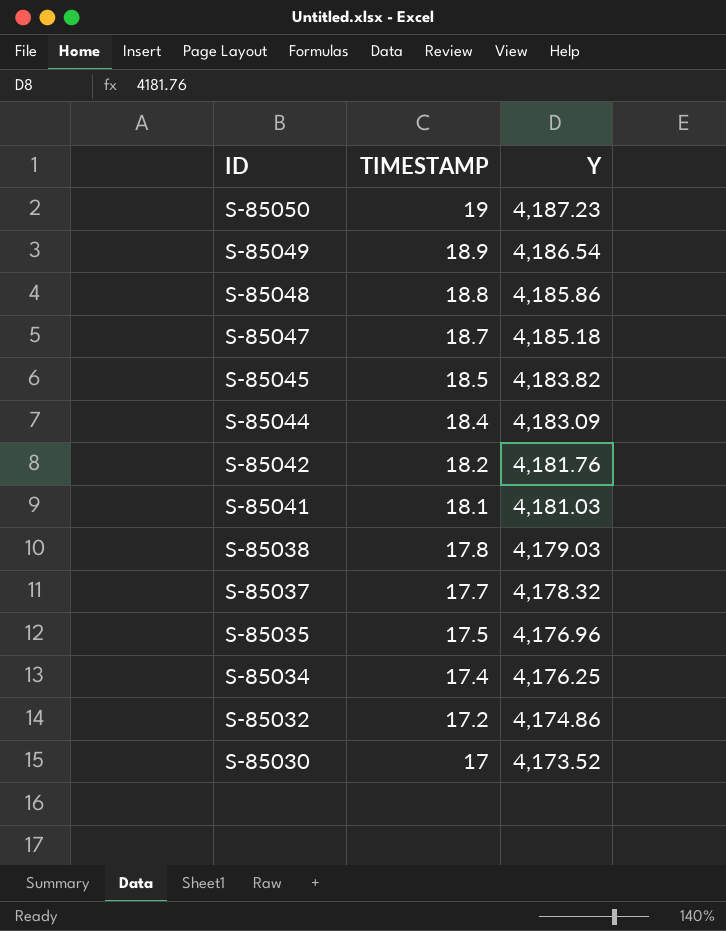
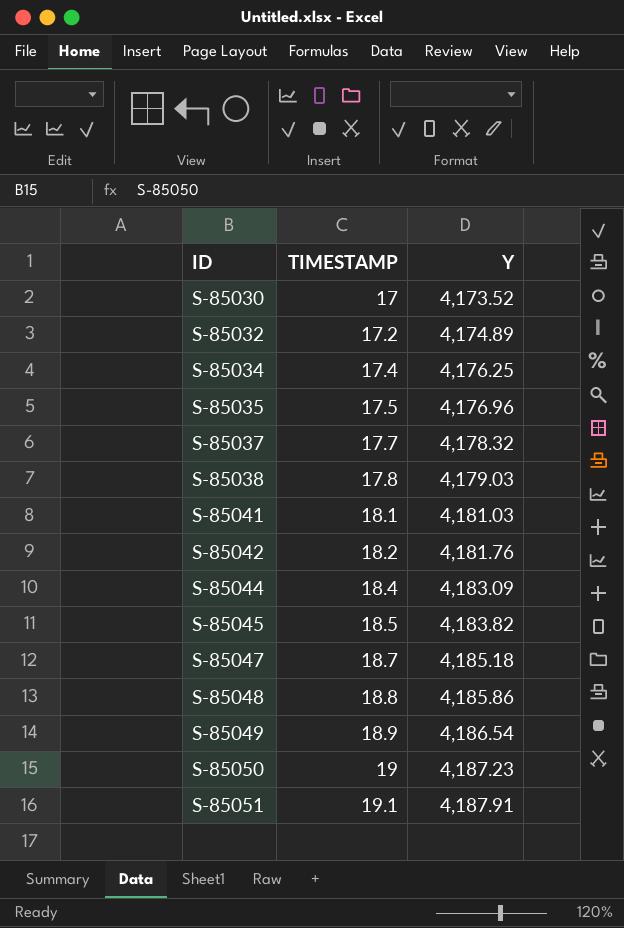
row order: ID descending -> ID ascending
S-85032 | Y: 4,174.86 -> 4,174.89
row S-85051: none -> 19.1 | 4,187.91

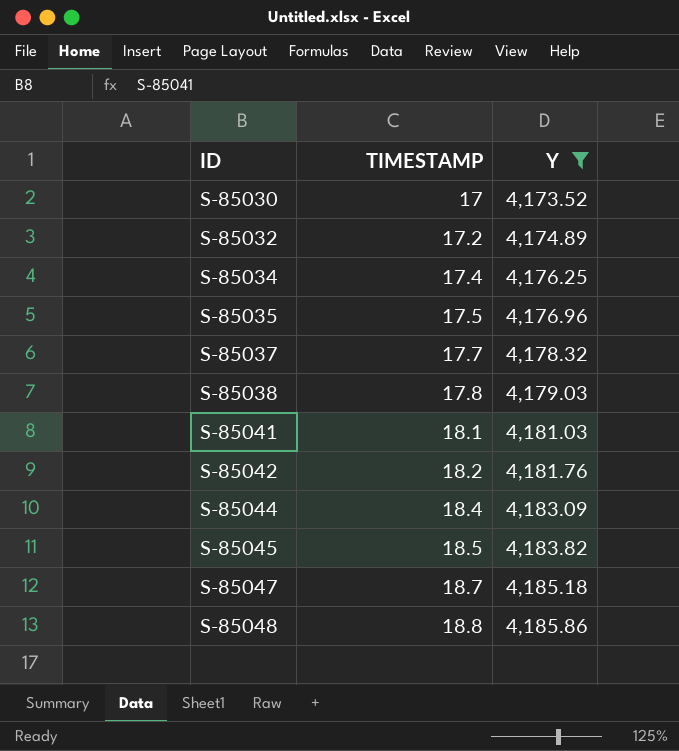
filter: none -> Y <= 4,185.86

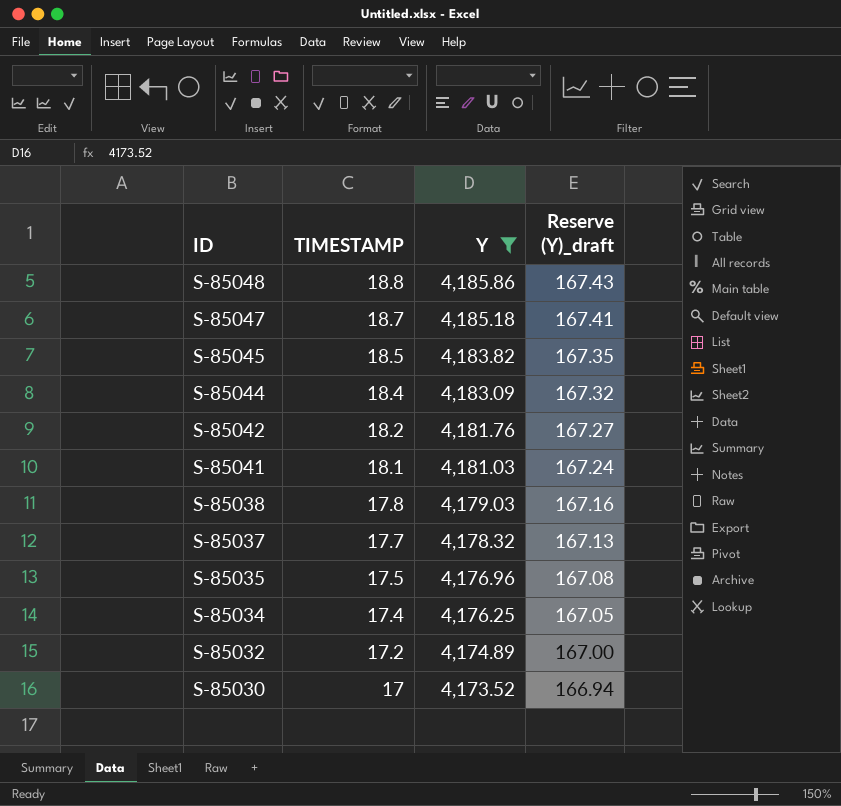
row order: ID ascending -> ID descending
column Reserve (Y)_draft | formula: none -> [Y] * 0.04

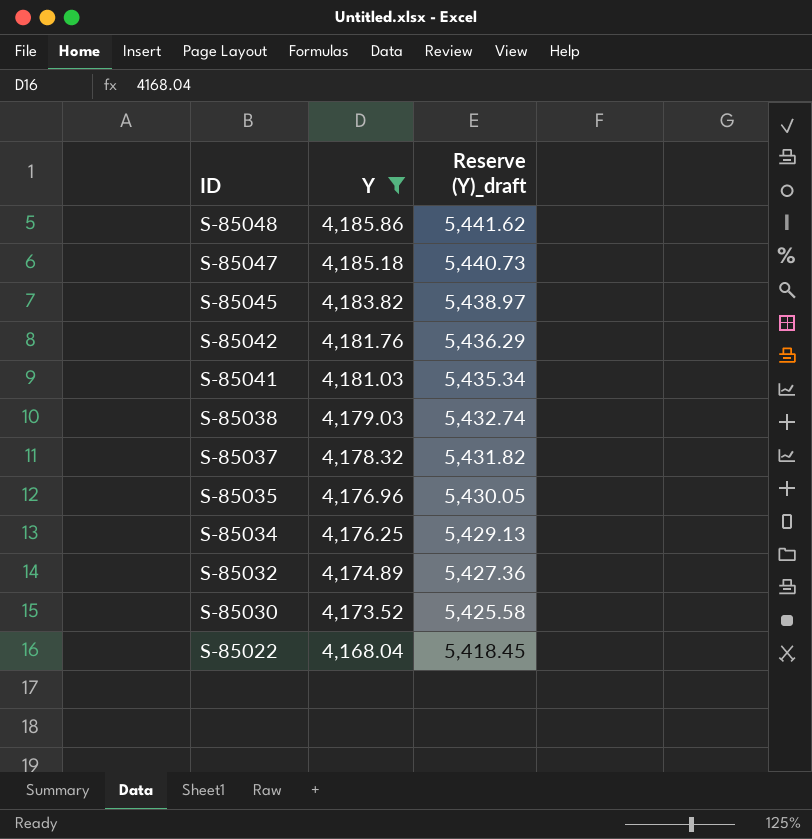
column TIMESTAMP | position: 2 -> none
column Reserve (Y)_draft | formula: [Y] * 0.04 -> [Y] * 1.3
row S-85044: 18.4 | 4,183.09 | 167.32 -> none
row S-85022: none -> 4,168.04 | 5,418.45

